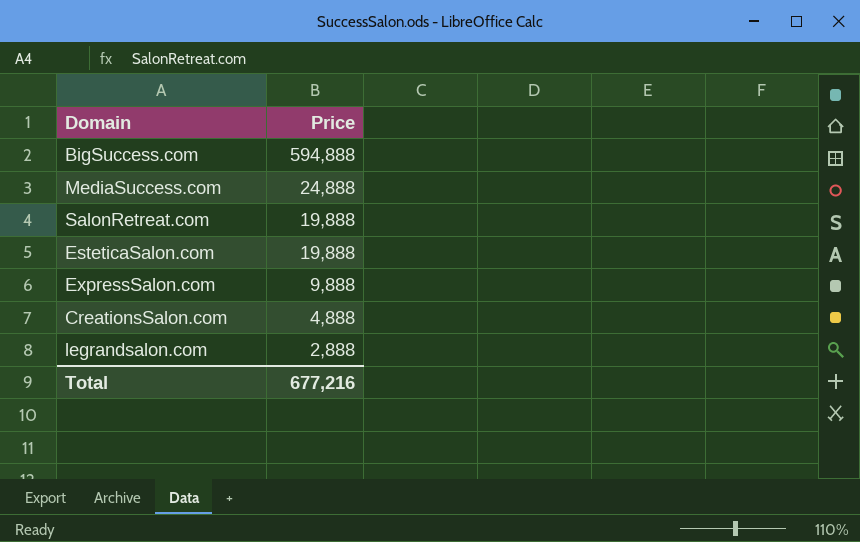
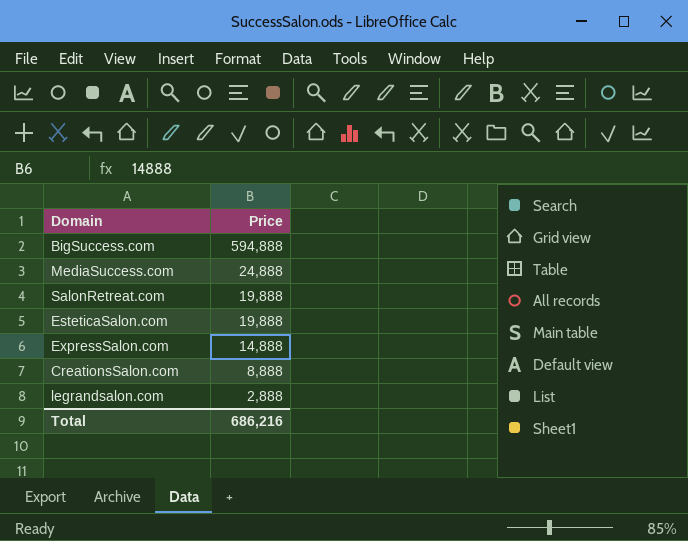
ExpressSalon.com | Price: 9,888 -> 14,888
CreationsSalon.com | Price: 4,888 -> 8,888
Total | Price: 677,216 -> 686,216

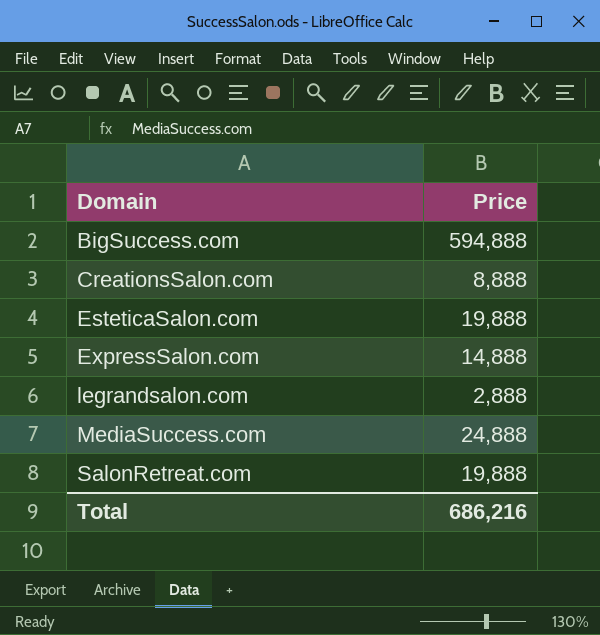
row order: Price descending -> Domain ascending

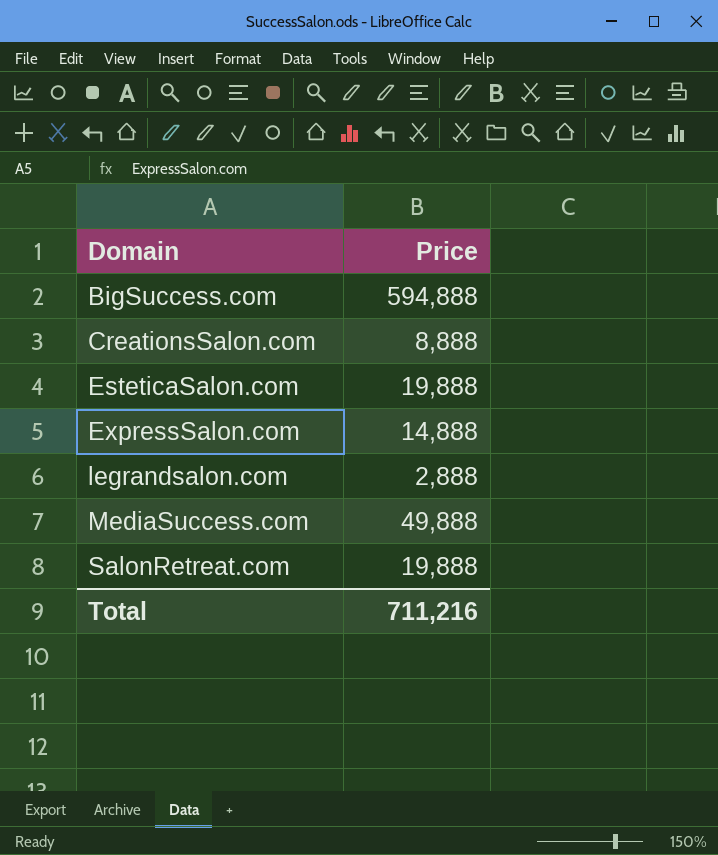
MediaSuccess.com | Price: 24,888 -> 49,888
Total | Price: 686,216 -> 711,216

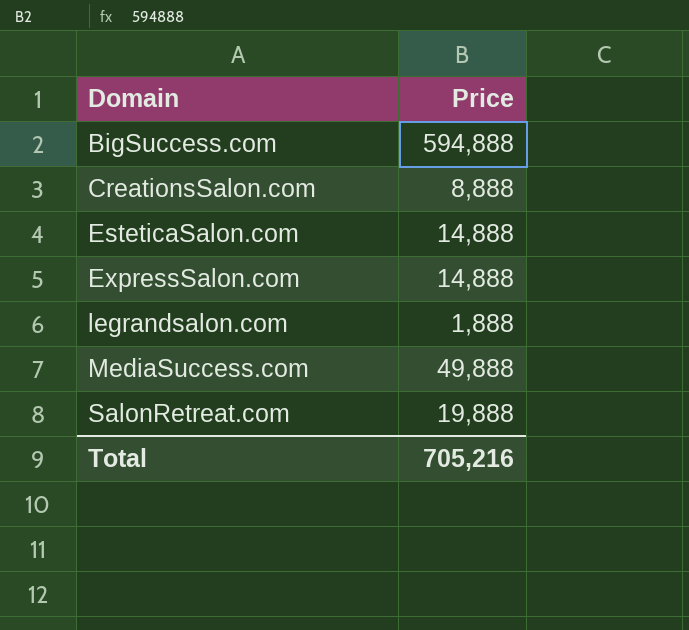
EsteticaSalon.com | Price: 19,888 -> 14,888
legrandsalon.com | Price: 2,888 -> 1,888
Total | Price: 711,216 -> 705,216

